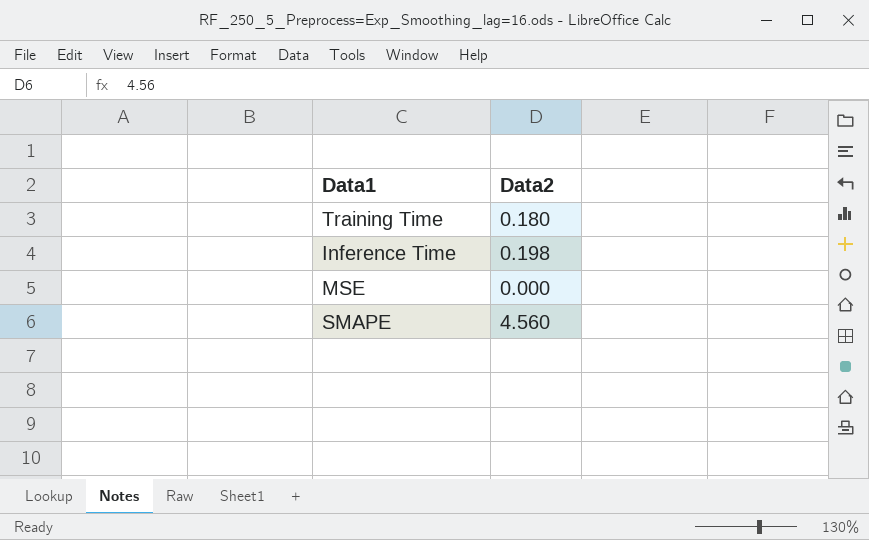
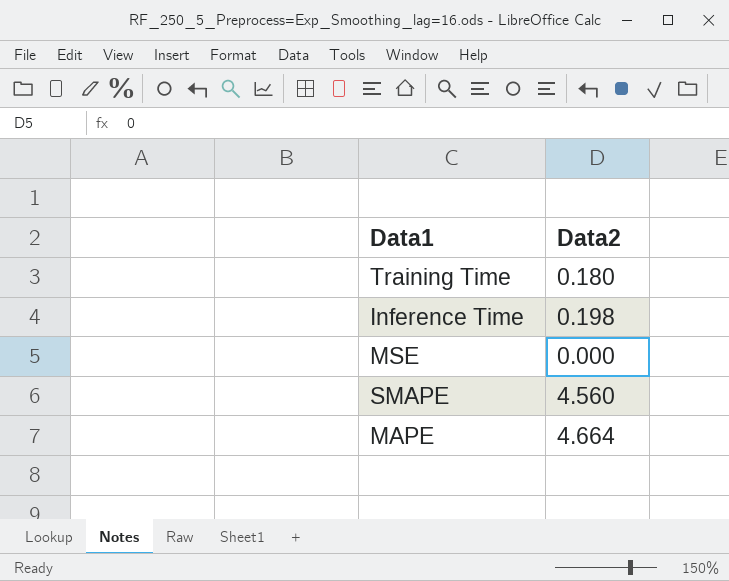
row MAPE: none -> 4.664

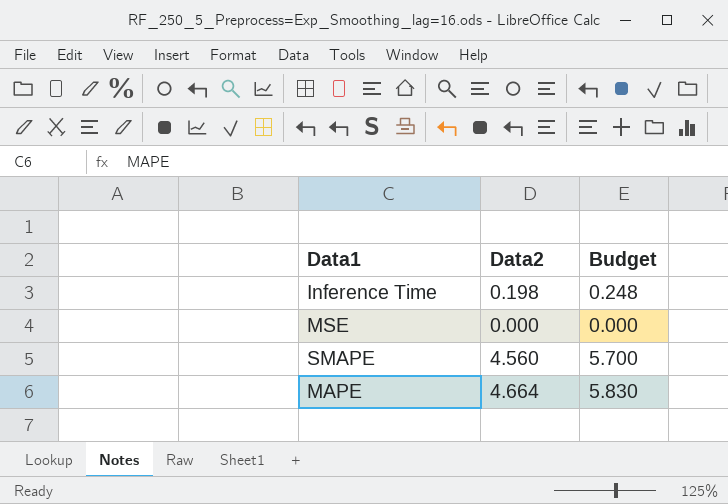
column Budget | formula: none -> [Data2] * 1.25
row Training Time: 0.180 -> none

